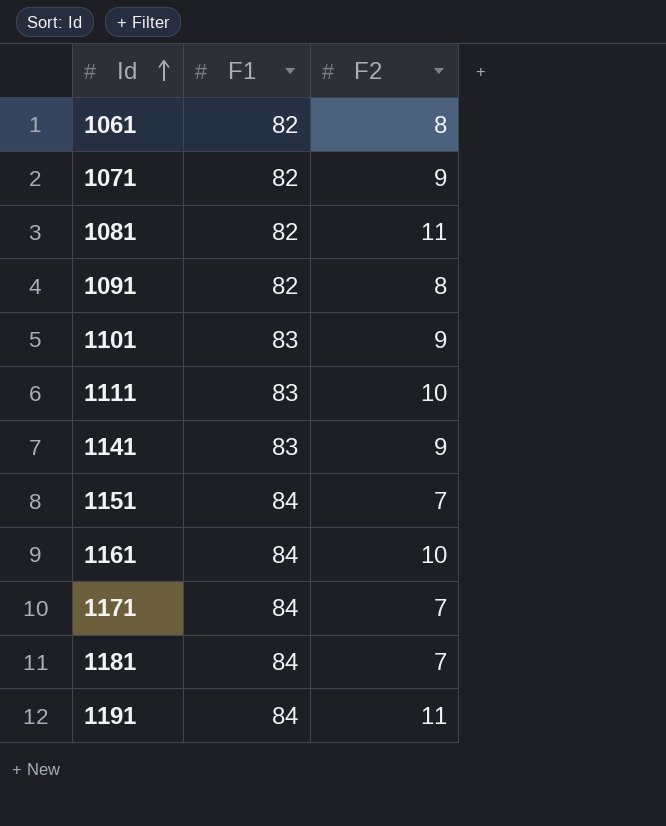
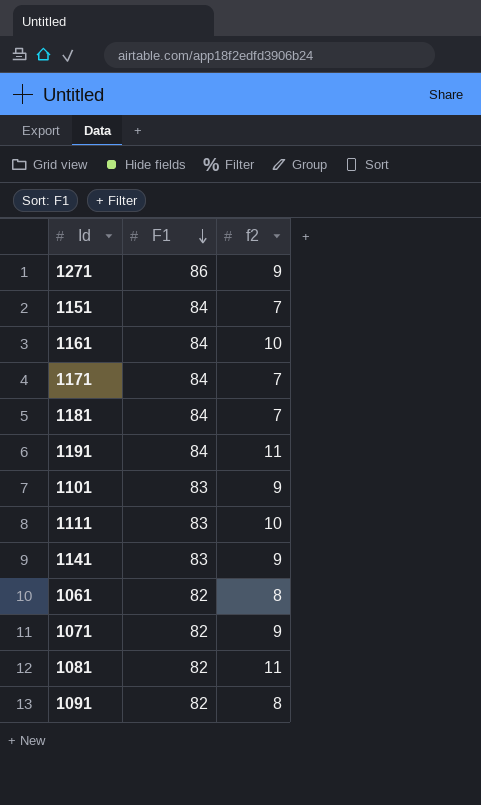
row order: Id ascending -> F1 descending
column name: F2 -> f2
row 1271: none -> 86 | 9

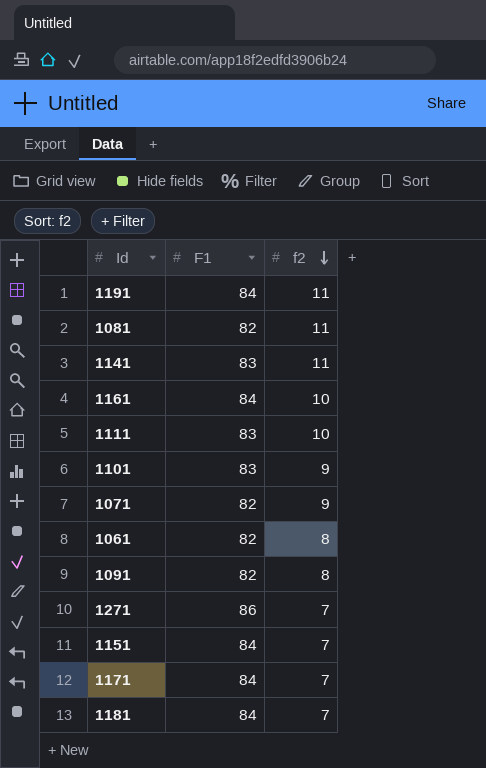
row order: F1 descending -> f2 descending
1141 | f2: 9 -> 11
1271 | f2: 9 -> 7

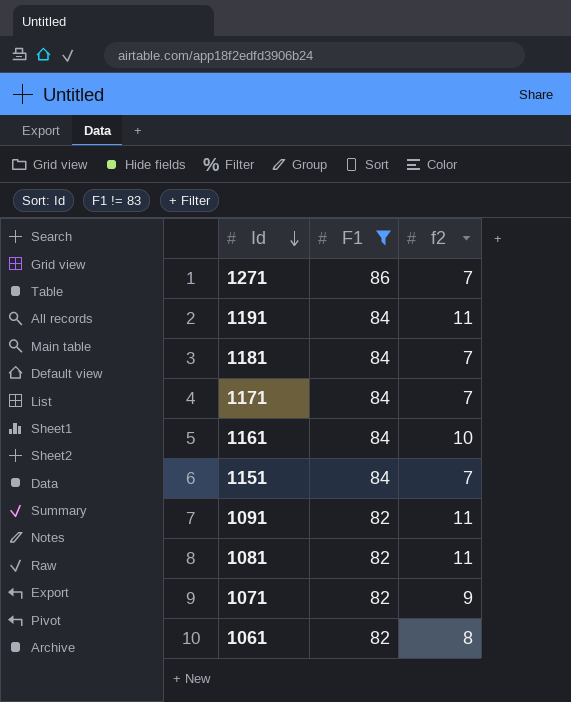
filter: none -> F1 != 83
row order: f2 descending -> Id descending
1091 | f2: 8 -> 11

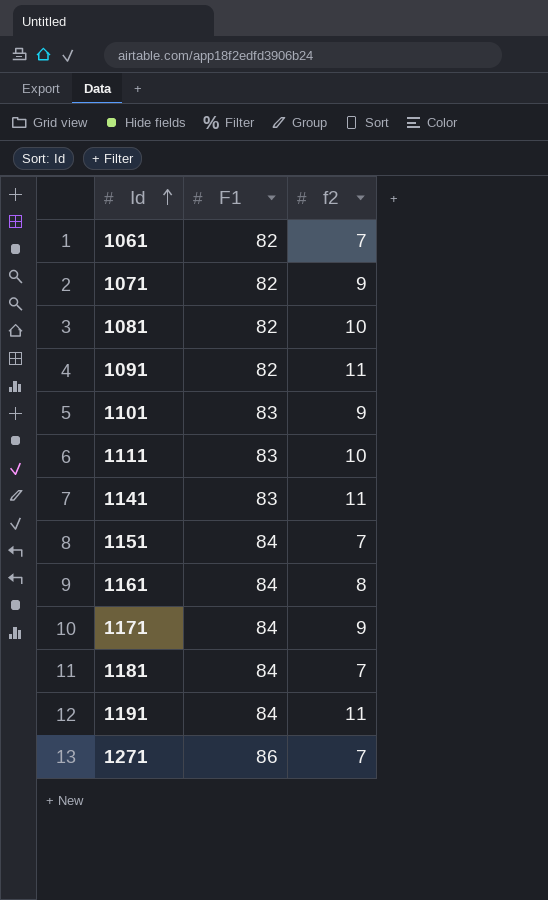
filter: F1 != 83 -> none
row order: Id descending -> Id ascending
1061 | f2: 8 -> 7
1081 | f2: 11 -> 10
1161 | f2: 10 -> 8
1171 | f2: 7 -> 9

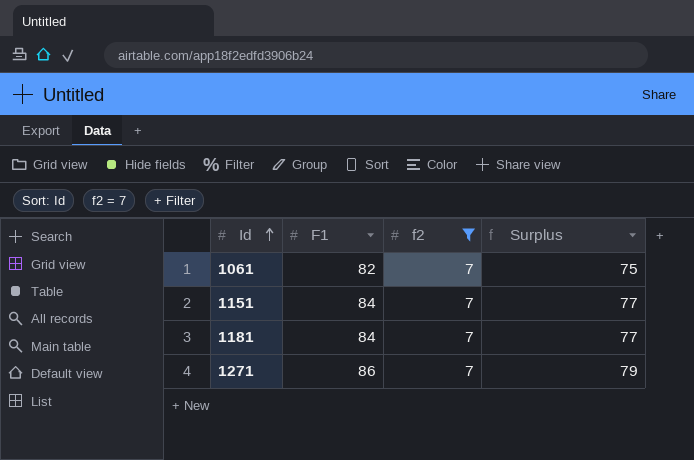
filter: none -> f2 = 7
column Surplus | formula: none -> [F1] - [f2]

